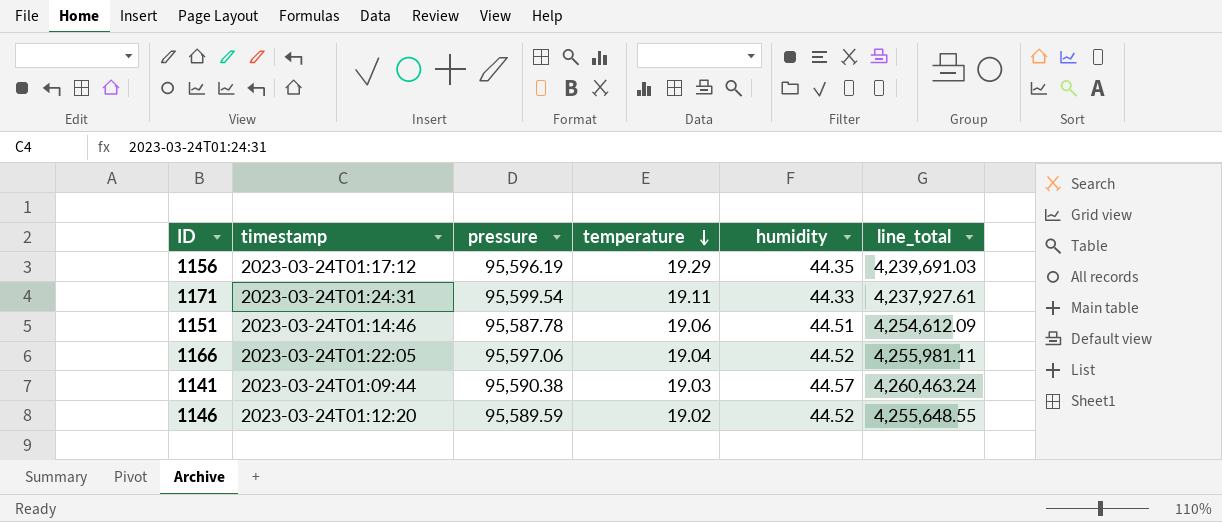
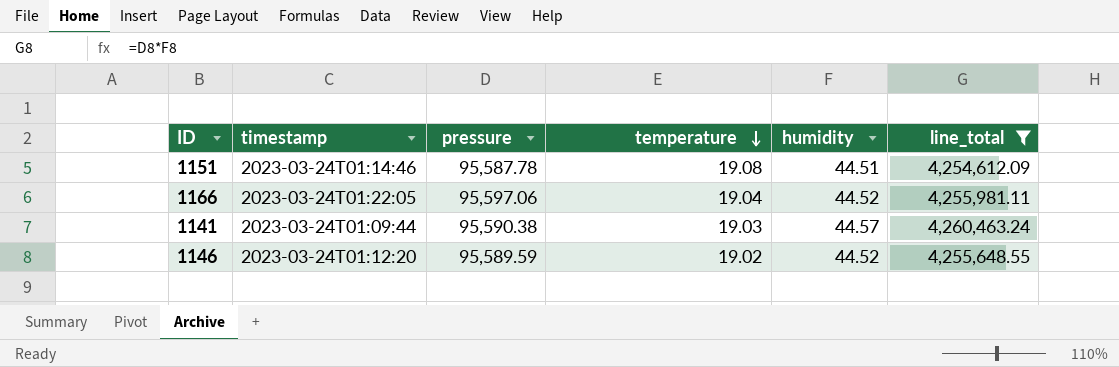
filter: none -> line_total >= 4,254,612.09
1151 | temperature: 19.06 -> 19.08

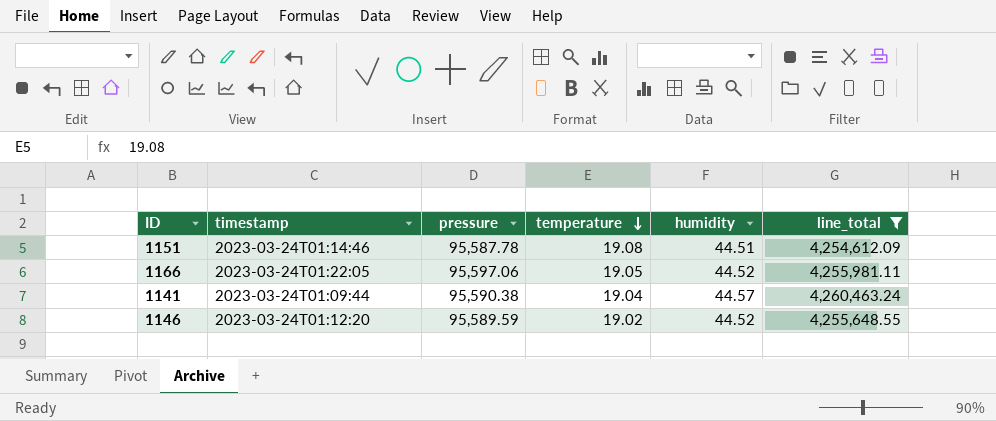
1166 | temperature: 19.04 -> 19.05
1141 | temperature: 19.03 -> 19.04

